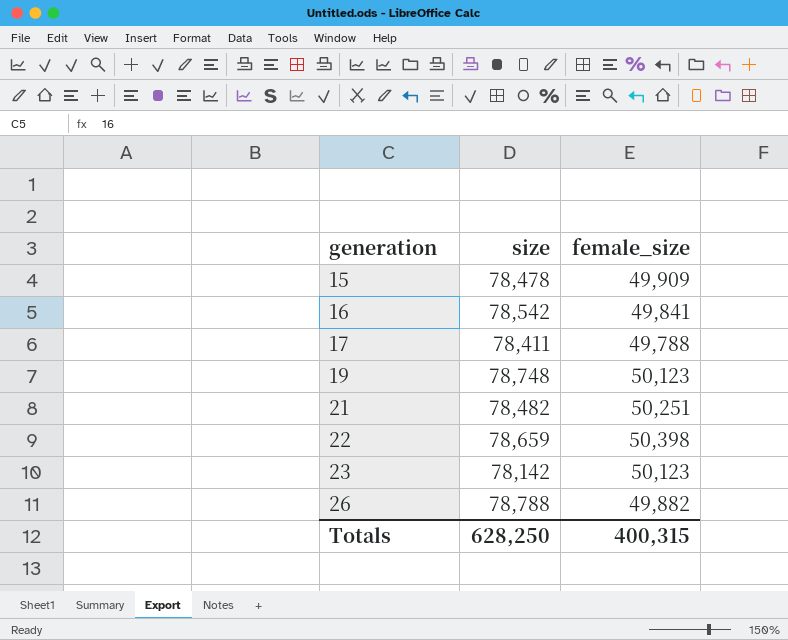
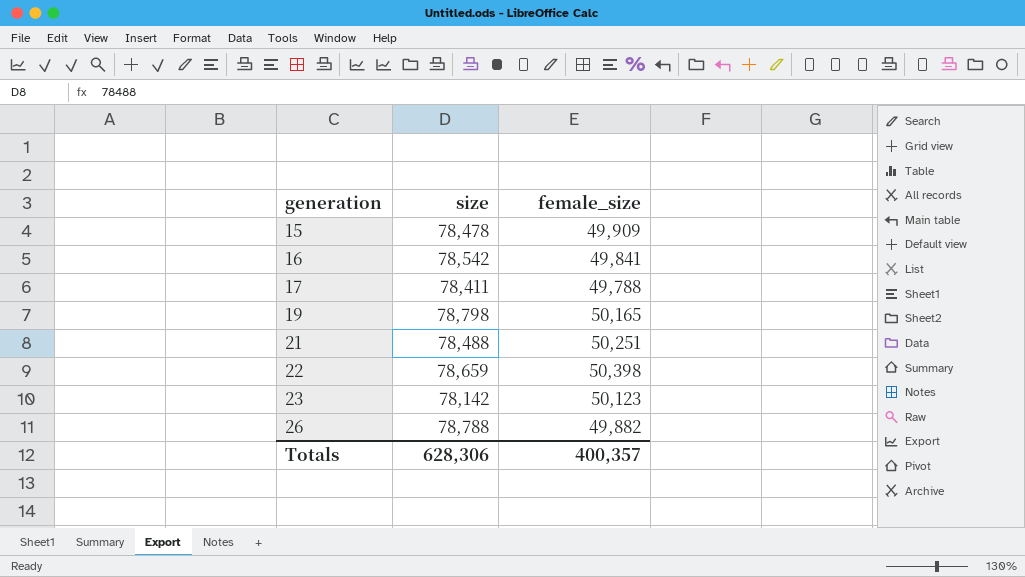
19 | size: 78,748 -> 78,798
19 | female_size: 50,123 -> 50,165
21 | size: 78,482 -> 78,488
Totals | size: 628,250 -> 628,306
Totals | female_size: 400,315 -> 400,357

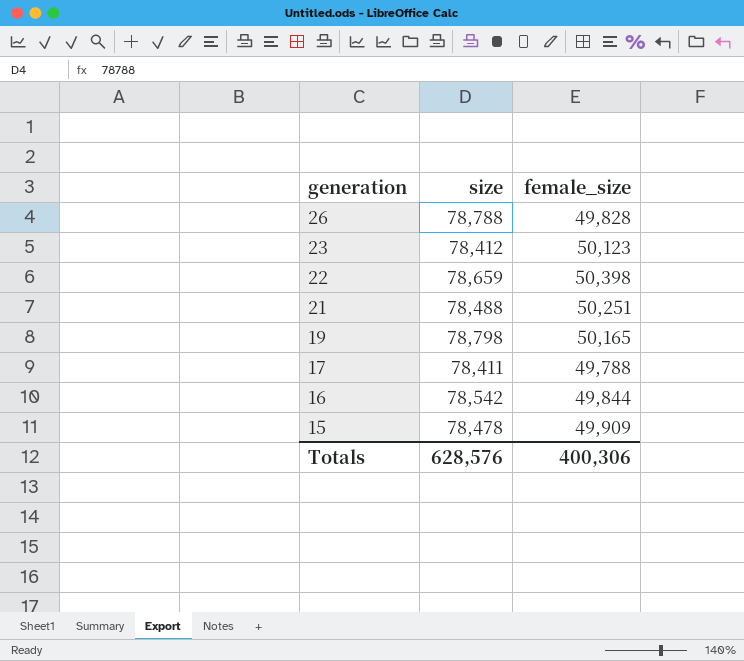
row order: generation ascending -> generation descending
26 | female_size: 49,882 -> 49,828
23 | size: 78,142 -> 78,412
16 | female_size: 49,841 -> 49,844
Totals | size: 628,306 -> 628,576
Totals | female_size: 400,357 -> 400,306

